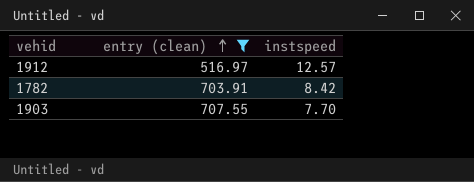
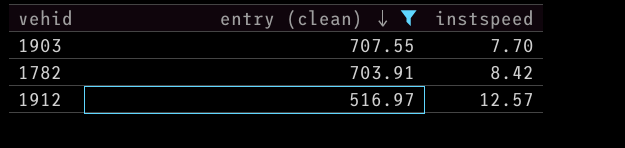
row order: entry (clean) ascending -> entry (clean) descending

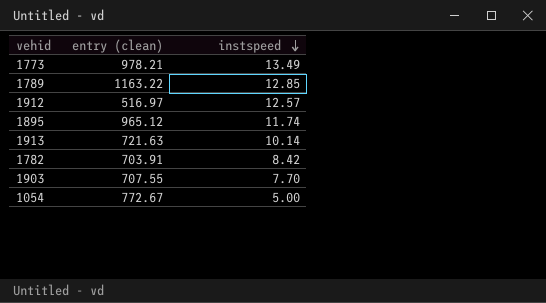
filter: entry (clean) <= 707.55 -> none
row order: entry (clean) descending -> instspeed descending

